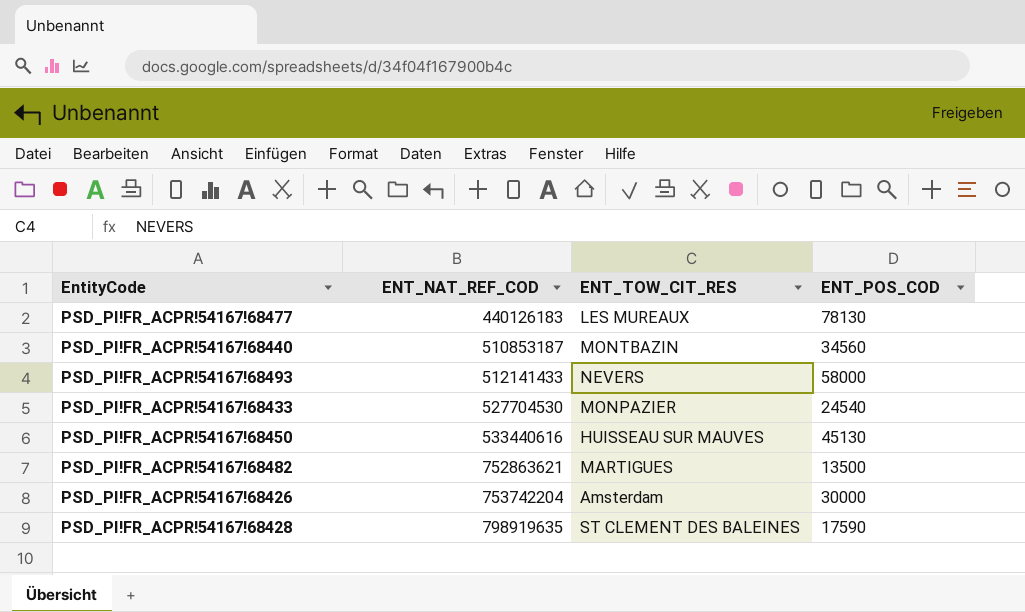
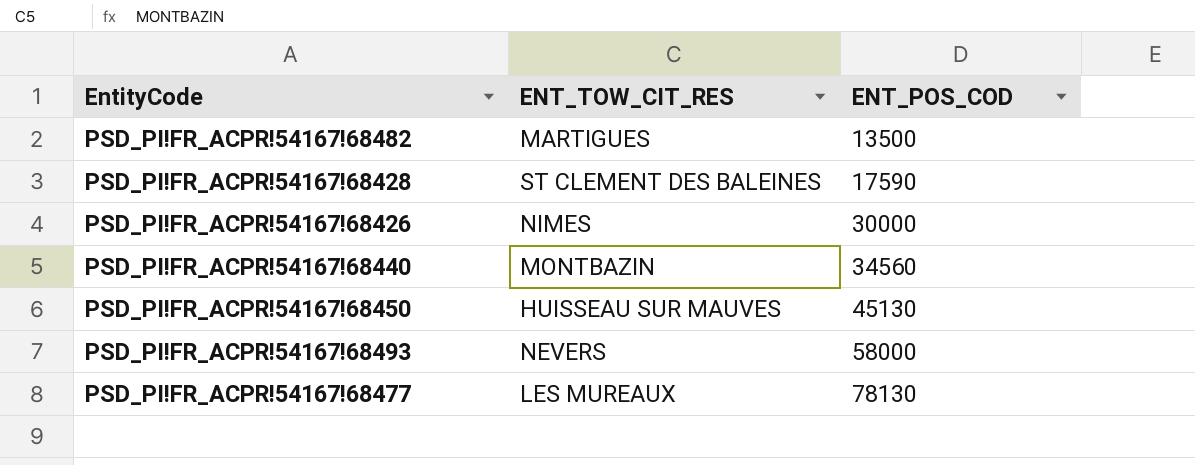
row order: ENT_NAT_REF_COD ascending -> ENT_POS_COD ascending
column ENT_NAT_REF_COD | position: 2 -> none
row PSD_PI!FR_ACPR!54167!68433: 527704530 | MONPAZIER | 24540 -> none
PSD_PI!FR_ACPR!54167!68426 | ENT_TOW_CIT_RES: Amsterdam -> NIMES

